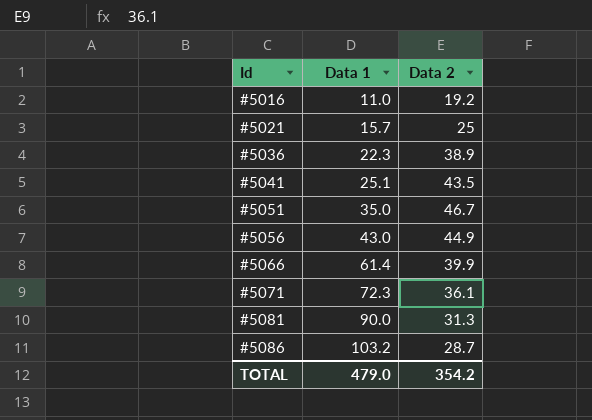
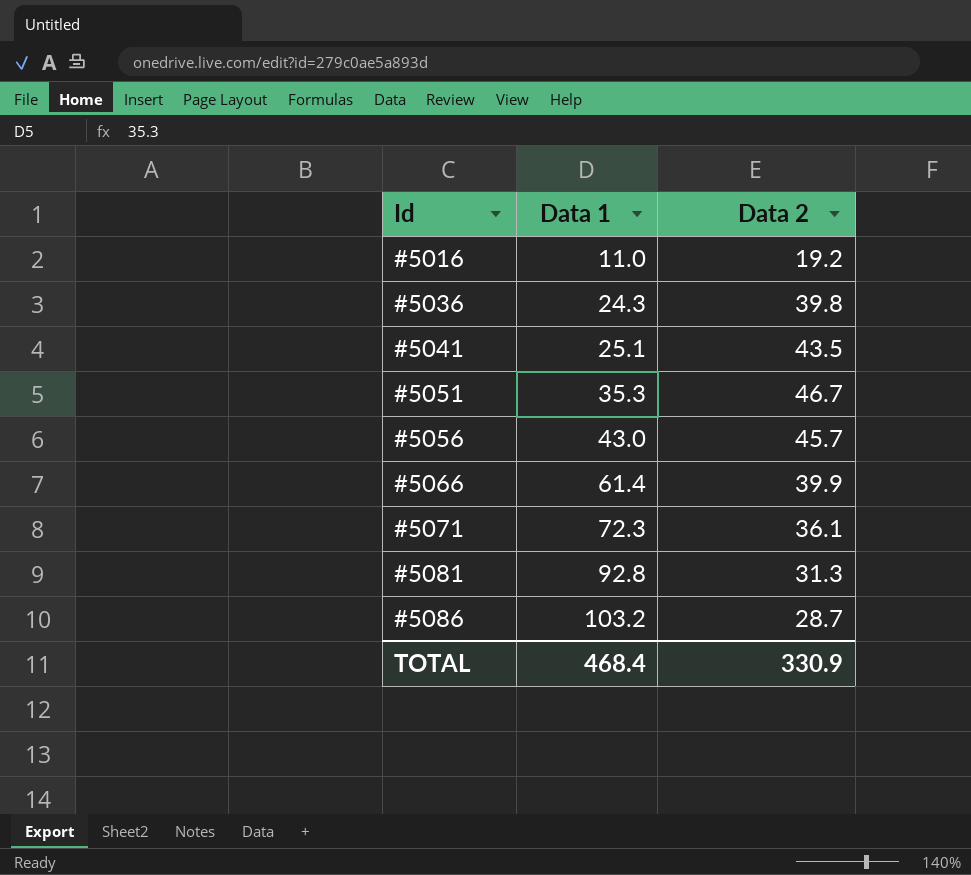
row #5021: 15.7 | 25 -> none
#5036 | Data 1: 22.3 -> 24.3
#5036 | Data 2: 38.9 -> 39.8
#5051 | Data 1: 35.0 -> 35.3
#5056 | Data 2: 44.9 -> 45.7
#5081 | Data 1: 90.0 -> 92.8
TOTAL | Data 1: 479.0 -> 468.4
TOTAL | Data 2: 354.2 -> 330.9

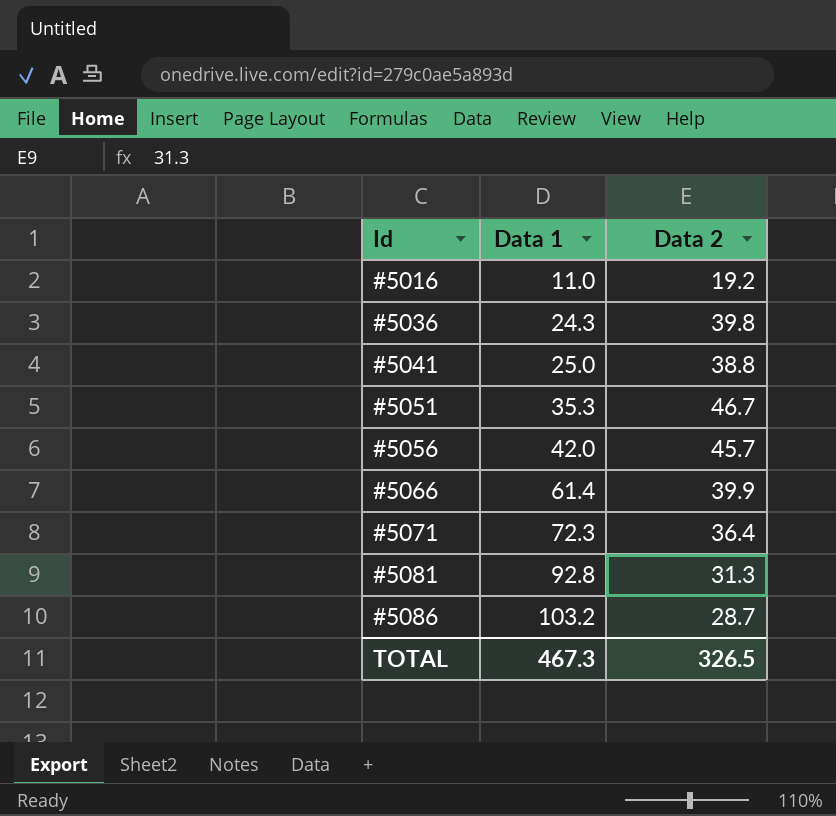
#5041 | Data 1: 25.1 -> 25.0
#5041 | Data 2: 43.5 -> 38.8
#5056 | Data 1: 43.0 -> 42.0
#5071 | Data 2: 36.1 -> 36.4
TOTAL | Data 1: 468.4 -> 467.3
TOTAL | Data 2: 330.9 -> 326.5

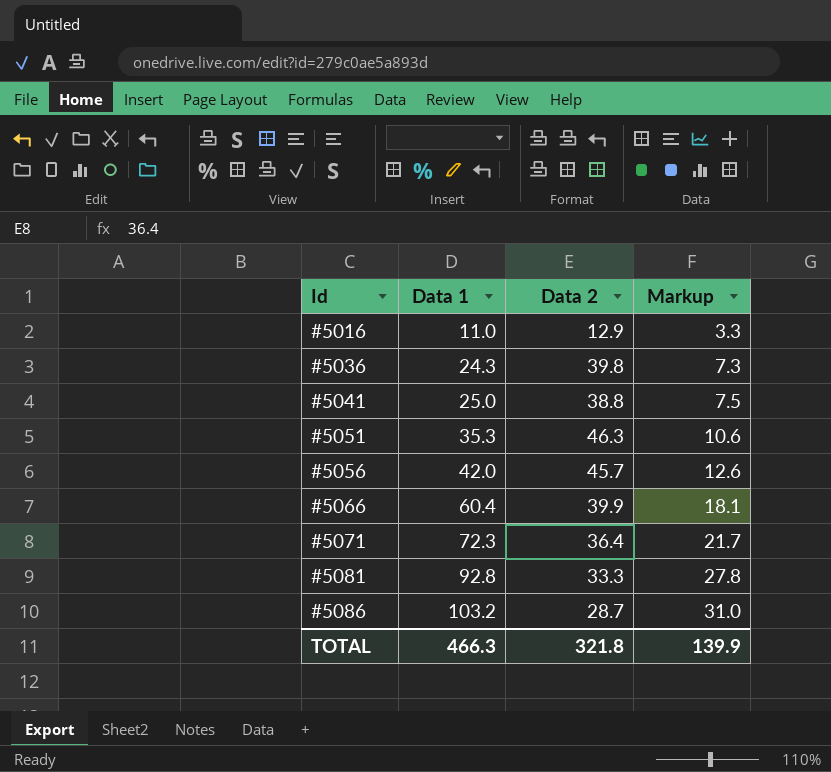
column Markup | formula: none -> [Data 1] * 0.3
#5016 | Data 2: 19.2 -> 12.9
#5051 | Data 2: 46.7 -> 46.3
#5066 | Data 1: 61.4 -> 60.4
#5081 | Data 2: 31.3 -> 33.3
TOTAL | Data 1: 467.3 -> 466.3
TOTAL | Data 2: 326.5 -> 321.8

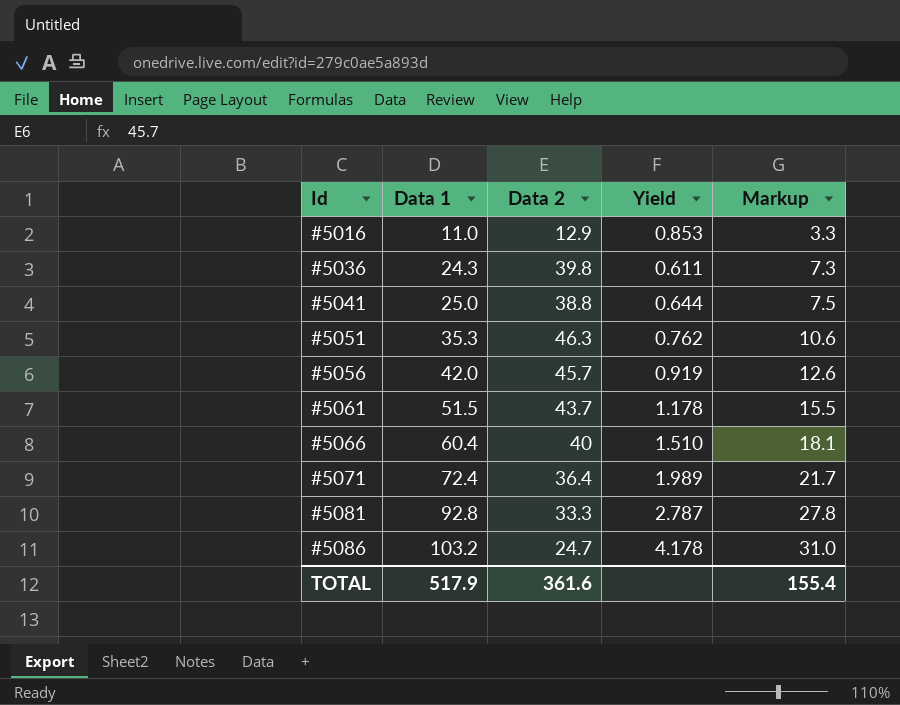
column Yield | formula: none -> [Data 1] / [Data 2]
row #5061: none -> 51.5 | 43.7 | 1.178 | 15.5
#5066 | Data 2: 39.9 -> 40
#5071 | Data 1: 72.3 -> 72.4
#5086 | Data 2: 28.7 -> 24.7
TOTAL | Data 1: 466.3 -> 517.9
TOTAL | Data 2: 321.8 -> 361.6
TOTAL | Markup: 139.9 -> 155.4

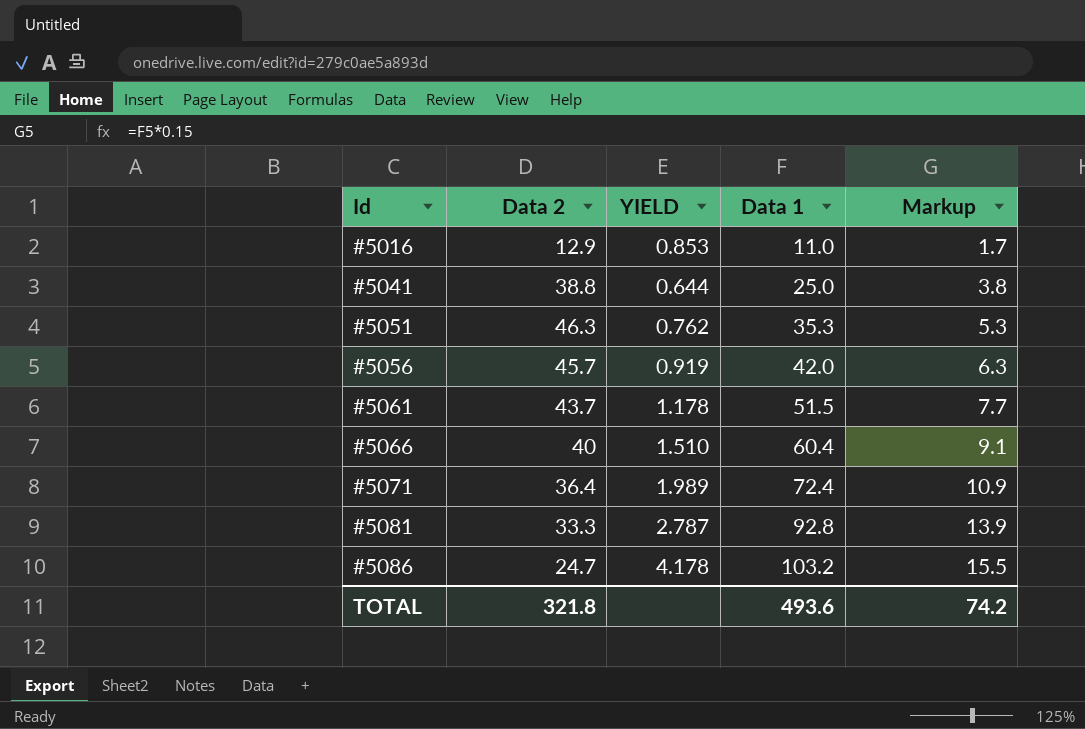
column name: Yield -> YIELD
column Data 1 | position: 2 -> 4
column Markup | formula: [Data 1] * 0.3 -> [Data 1] * 0.15
row #5036: 24.3 | 39.8 | 0.611 | 7.3 -> none
TOTAL | Data 2: 361.6 -> 321.8
TOTAL | Data 1: 517.9 -> 493.6
TOTAL | Markup: 155.4 -> 74.2

